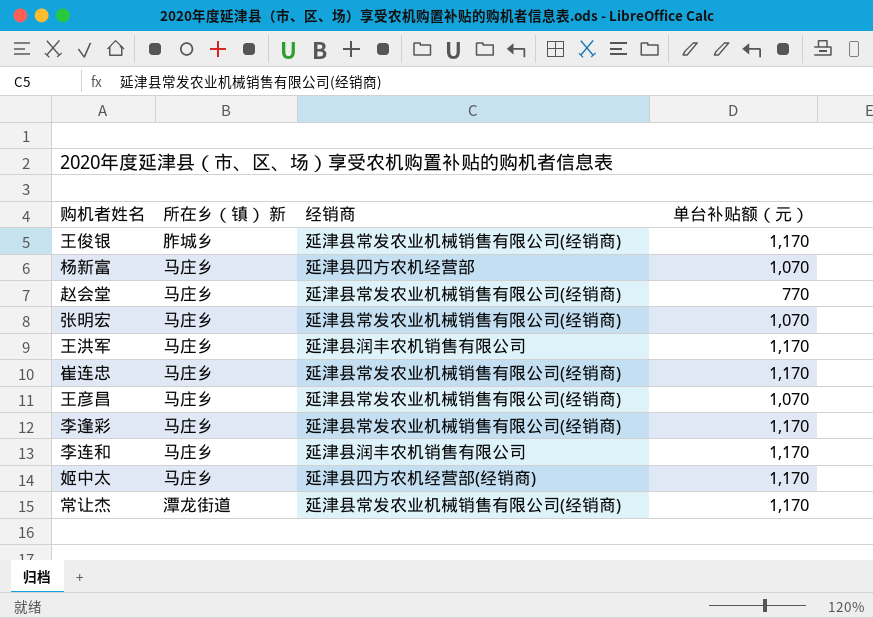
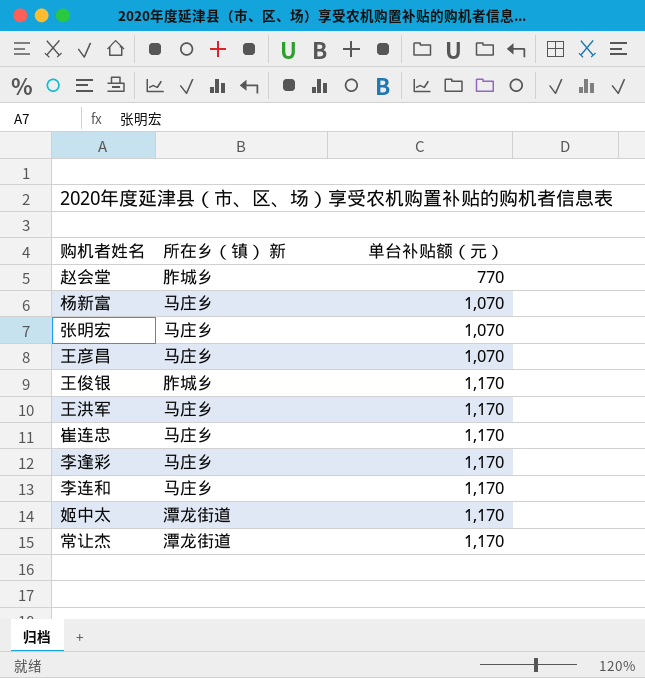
row order: none -> 单台补贴额（元） ascending
column 经销商 | position: 3 -> none
赵会堂 | 所在乡（镇） 新: 马庄乡 -> 胙城乡
姬中太 | 所在乡（镇） 新: 马庄乡 -> 潭龙街道

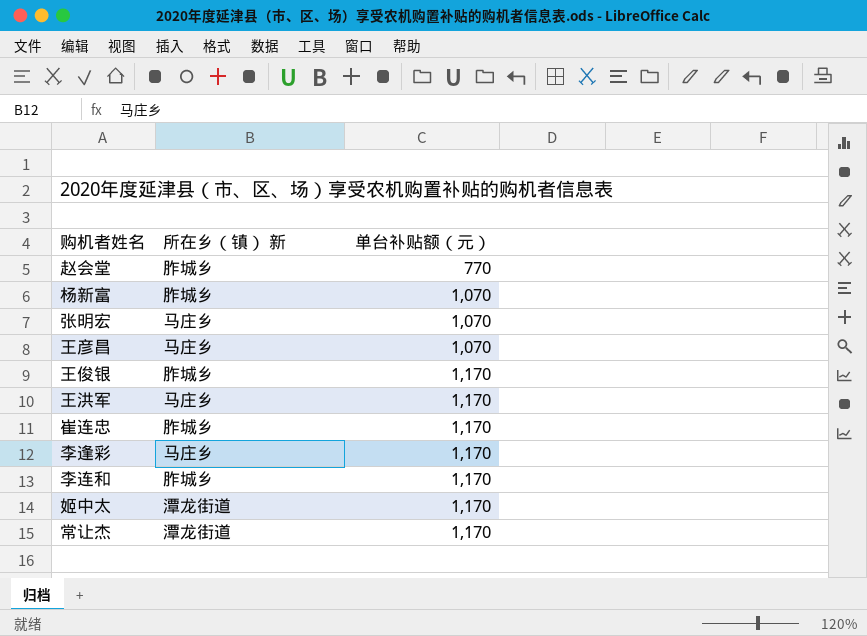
杨新富 | 所在乡（镇） 新: 马庄乡 -> 胙城乡
崔连忠 | 所在乡（镇） 新: 马庄乡 -> 胙城乡
李连和 | 所在乡（镇） 新: 马庄乡 -> 胙城乡

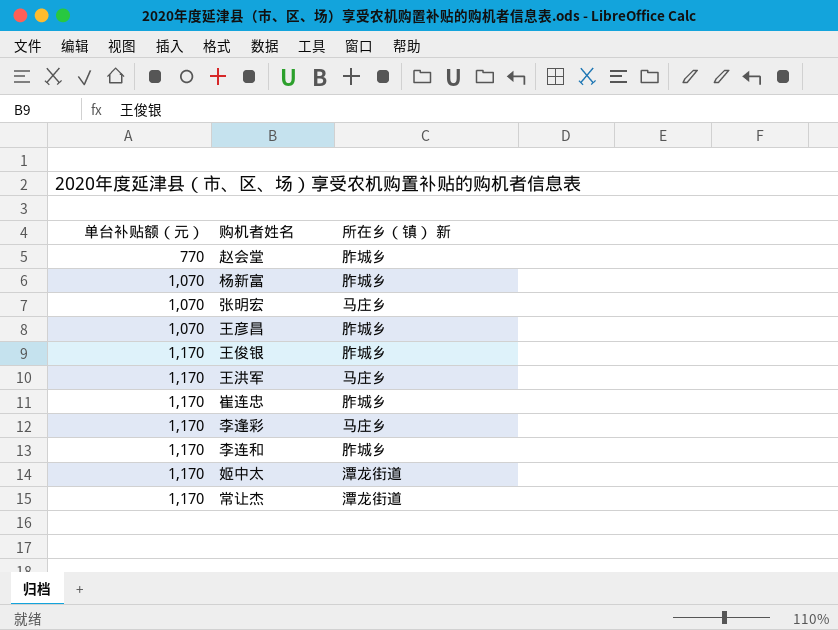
column 单台补贴额（元） | position: 3 -> 1
王彦昌 | 所在乡（镇） 新: 马庄乡 -> 胙城乡

